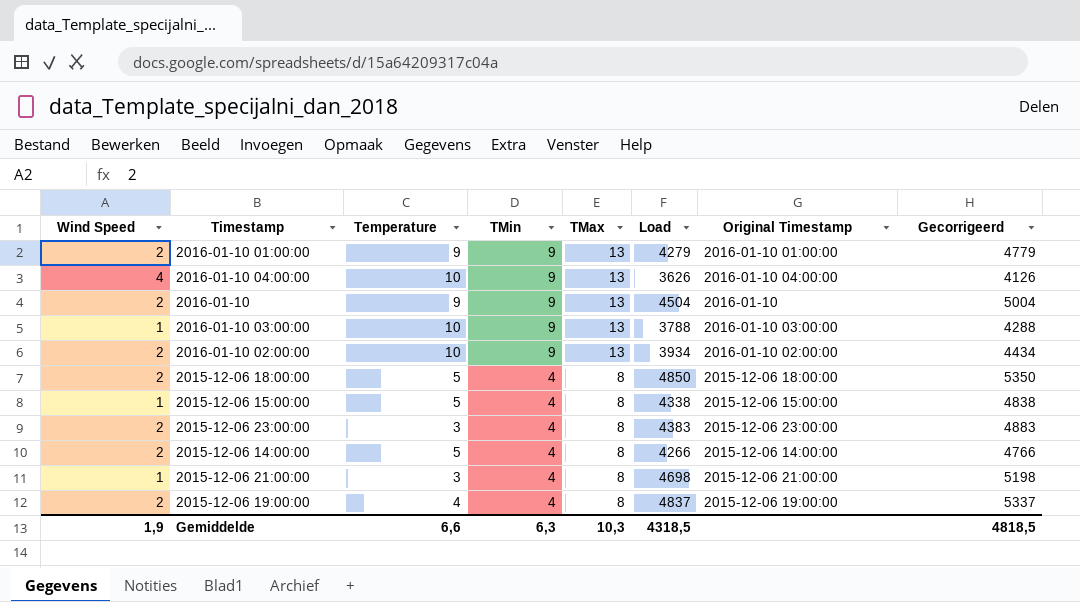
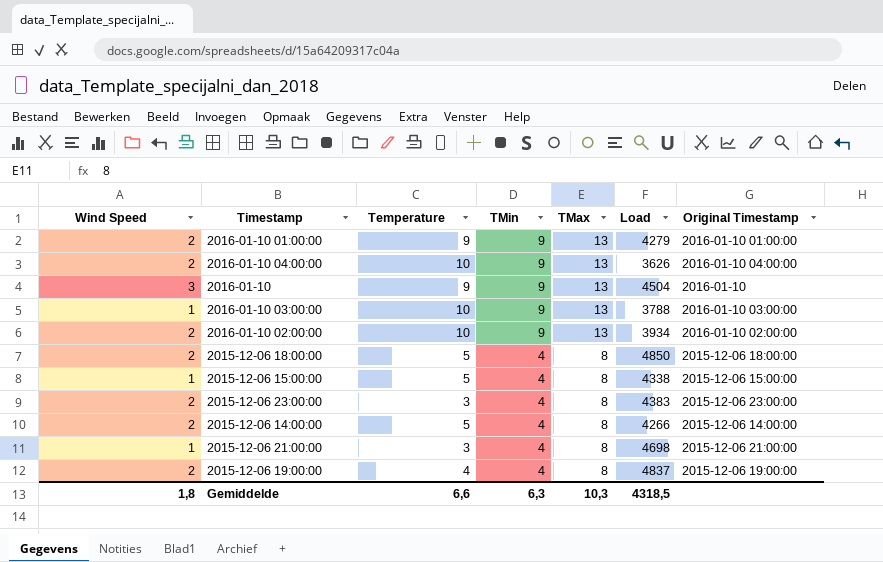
column Gecorrigeerd | formula: [Load] + 500 -> none
2016-01-10 04:00:00 | Wind Speed: 4 -> 2
2016-01-10 | Wind Speed: 2 -> 3
Gemiddelde | Wind Speed: 1,9 -> 1,8

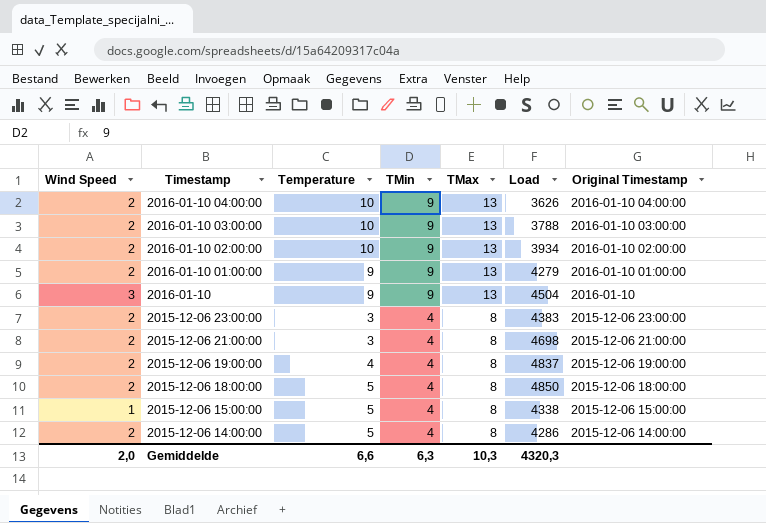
row order: TMin descending -> Timestamp descending
2016-01-10 03:00:00 | Wind Speed: 1 -> 2
2015-12-06 21:00:00 | Wind Speed: 1 -> 2
2015-12-06 14:00:00 | Load: 4266 -> 4286
Gemiddelde | Wind Speed: 1,8 -> 2,0
Gemiddelde | Load: 4318,5 -> 4320,3

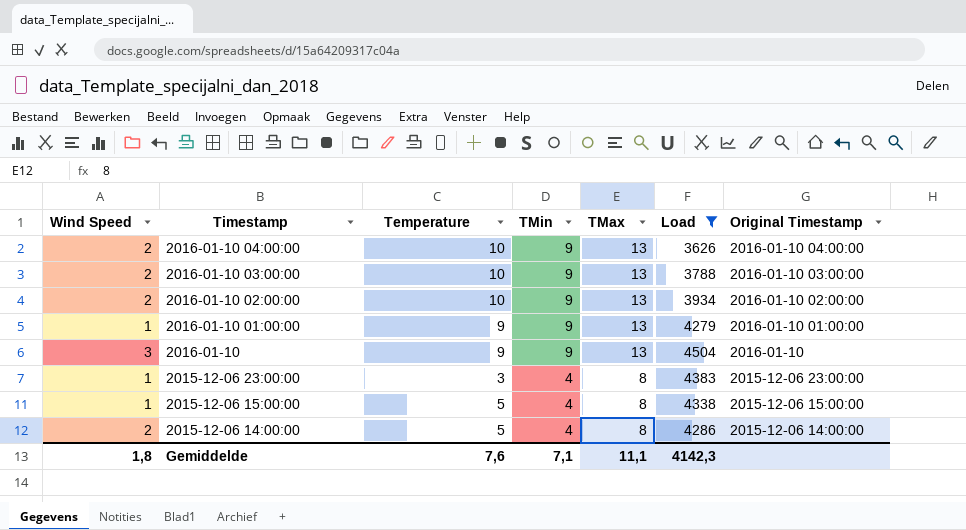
filter: none -> Load <= 4504
2016-01-10 01:00:00 | Wind Speed: 2 -> 1
2015-12-06 23:00:00 | Wind Speed: 2 -> 1
Gemiddelde | Wind Speed: 2,0 -> 1,8
Gemiddelde | Temperature: 6,6 -> 7,6
Gemiddelde | TMin: 6,3 -> 7,1
Gemiddelde | TMax: 10,3 -> 11,1
Gemiddelde | Load: 4320,3 -> 4142,3

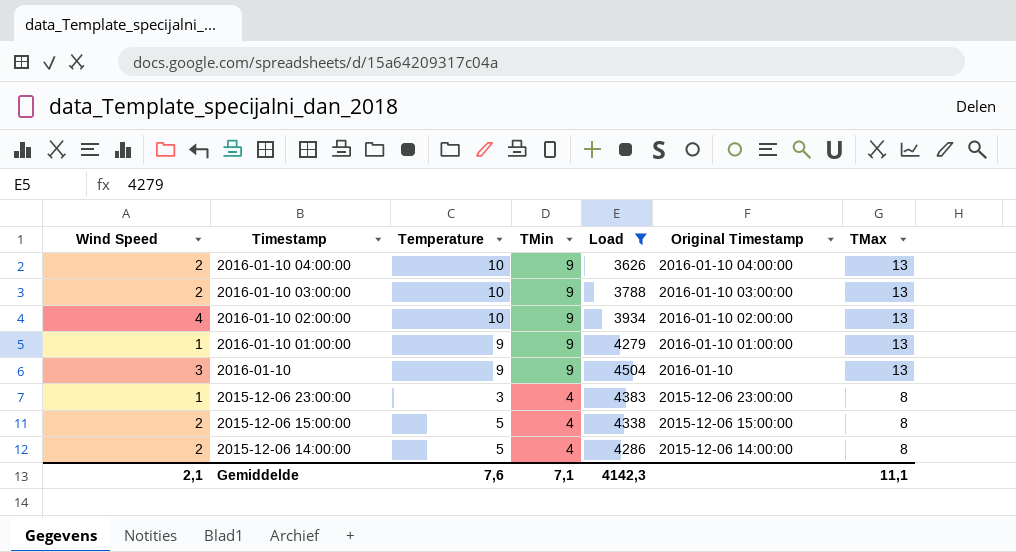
column TMax | position: 5 -> 7
2016-01-10 02:00:00 | Wind Speed: 2 -> 4
2015-12-06 15:00:00 | Wind Speed: 1 -> 2
Gemiddelde | Wind Speed: 1,8 -> 2,1

